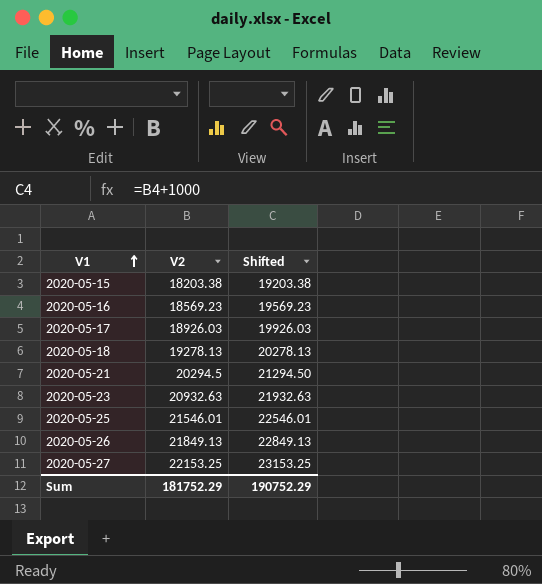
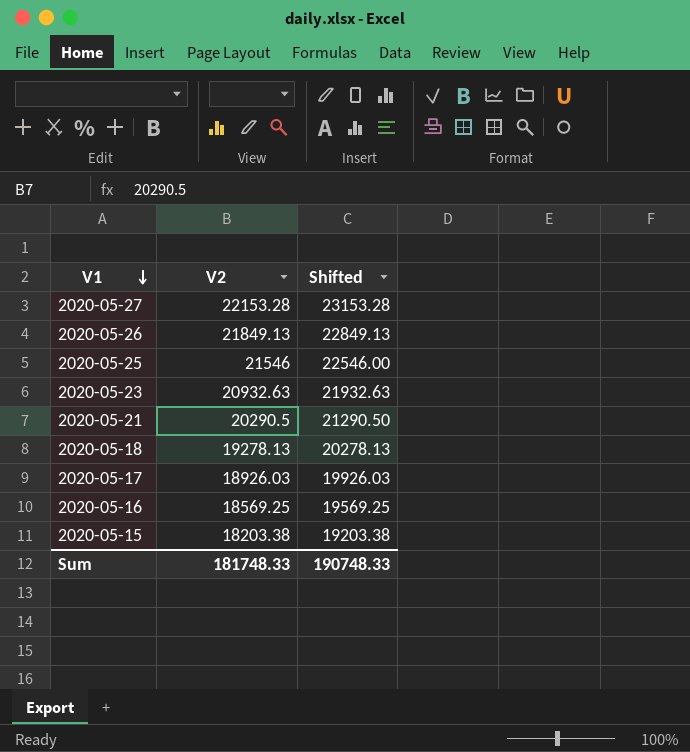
row order: V1 ascending -> V1 descending
2020-05-27 | V2: 22153.25 -> 22153.28
2020-05-27 | Shifted: 23153.25 -> 23153.28
2020-05-25 | V2: 21546.01 -> 21546
2020-05-25 | Shifted: 22546.01 -> 22546.00
2020-05-21 | V2: 20294.5 -> 20290.5
2020-05-21 | Shifted: 21294.50 -> 21290.50
2020-05-16 | V2: 18569.23 -> 18569.25
2020-05-16 | Shifted: 19569.23 -> 19569.25
Sum | V2: 181752.29 -> 181748.33
Sum | Shifted: 190752.29 -> 190748.33

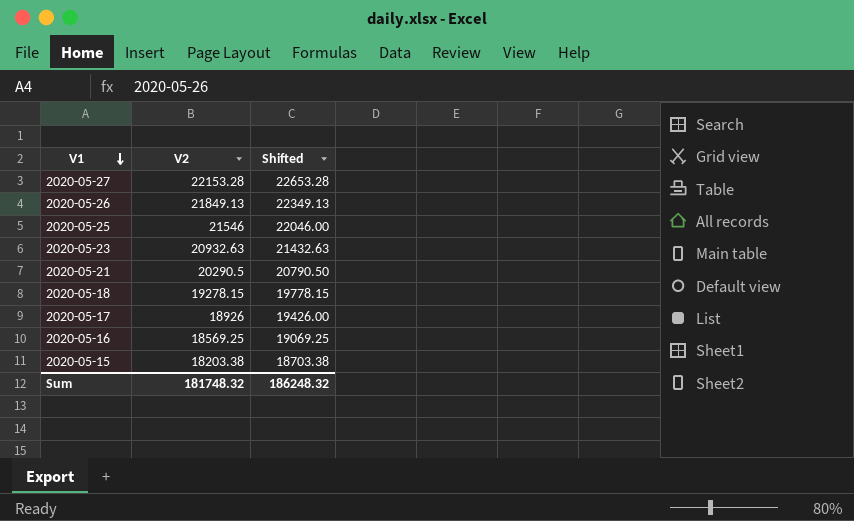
column Shifted | formula: [V2] + 1000 -> [V2] + 500
2020-05-18 | V2: 19278.13 -> 19278.15
2020-05-17 | V2: 18926.03 -> 18926
Sum | V2: 181748.33 -> 181748.32
Sum | Shifted: 190748.33 -> 186248.32

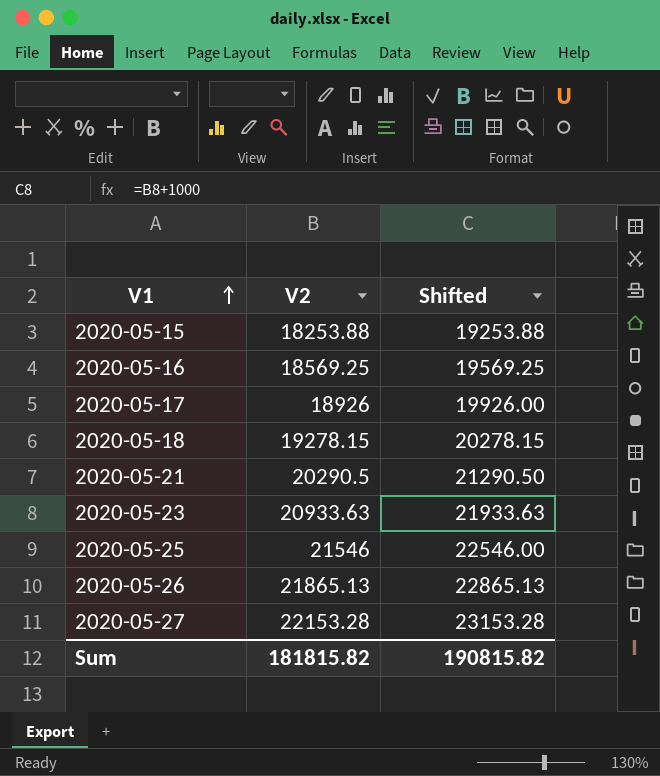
row order: V1 descending -> V1 ascending
column Shifted | formula: [V2] + 500 -> [V2] + 1000
2020-05-15 | V2: 18203.38 -> 18253.88
2020-05-23 | V2: 20932.63 -> 20933.63
2020-05-26 | V2: 21849.13 -> 21865.13
Sum | V2: 181748.32 -> 181815.82
Sum | Shifted: 186248.32 -> 190815.82

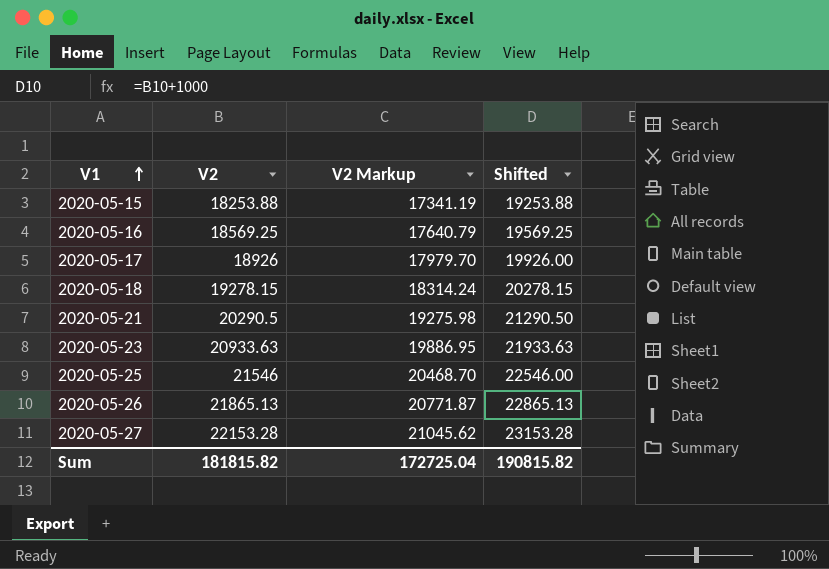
column V2 Markup | formula: none -> [V2] * 0.95

